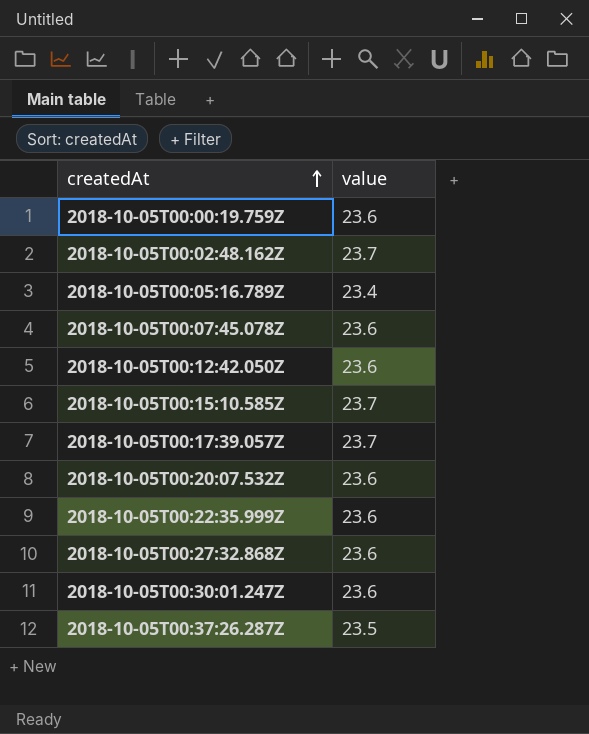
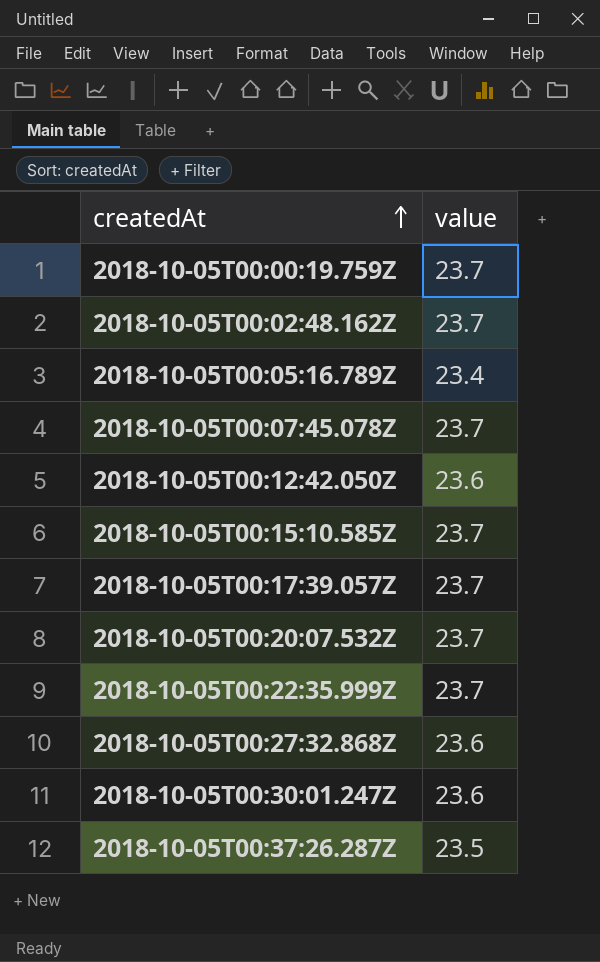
2018-10-05T00:00:19.759Z | value: 23.6 -> 23.7
2018-10-05T00:07:45.078Z | value: 23.6 -> 23.7
2018-10-05T00:20:07.532Z | value: 23.6 -> 23.7
2018-10-05T00:22:35.999Z | value: 23.6 -> 23.7

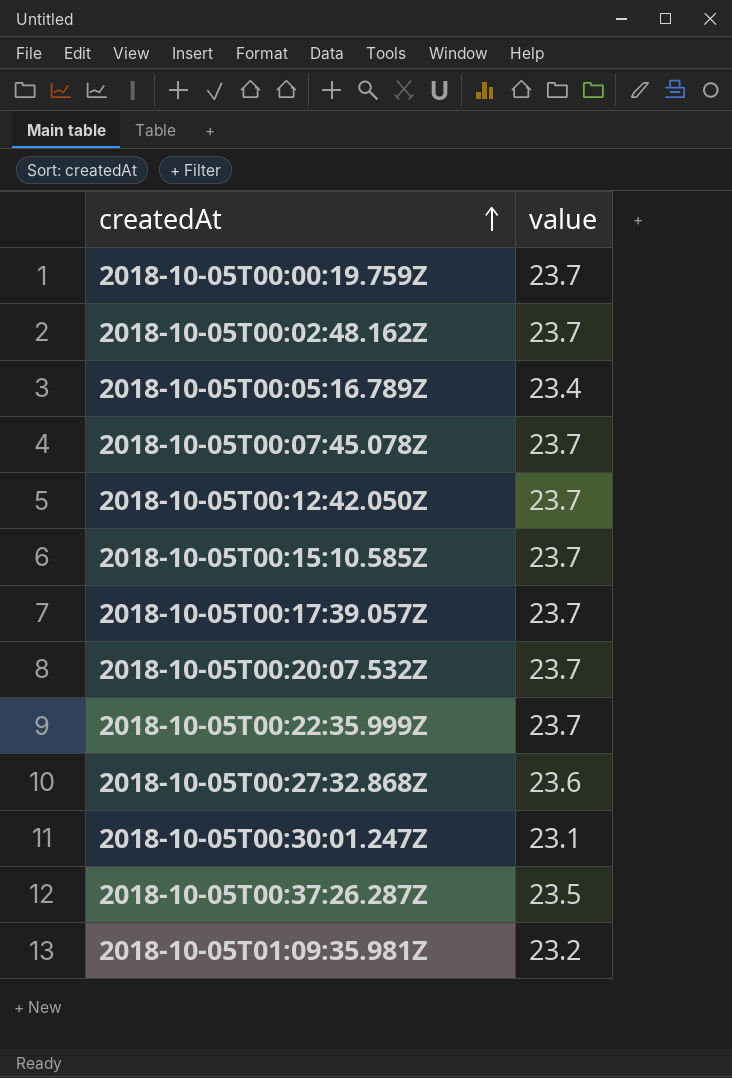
2018-10-05T00:12:42.050Z | value: 23.6 -> 23.7
2018-10-05T00:30:01.247Z | value: 23.6 -> 23.1
row 2018-10-05T01:09:35.981Z: none -> 23.2

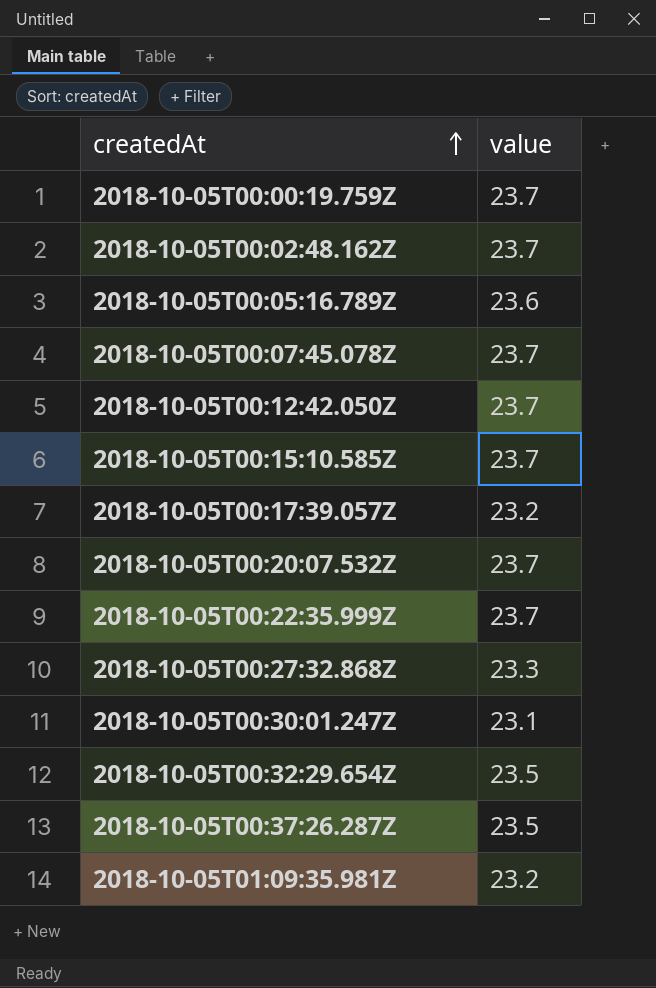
2018-10-05T00:05:16.789Z | value: 23.4 -> 23.6
2018-10-05T00:17:39.057Z | value: 23.7 -> 23.2
2018-10-05T00:27:32.868Z | value: 23.6 -> 23.3
row 2018-10-05T00:32:29.654Z: none -> 23.5

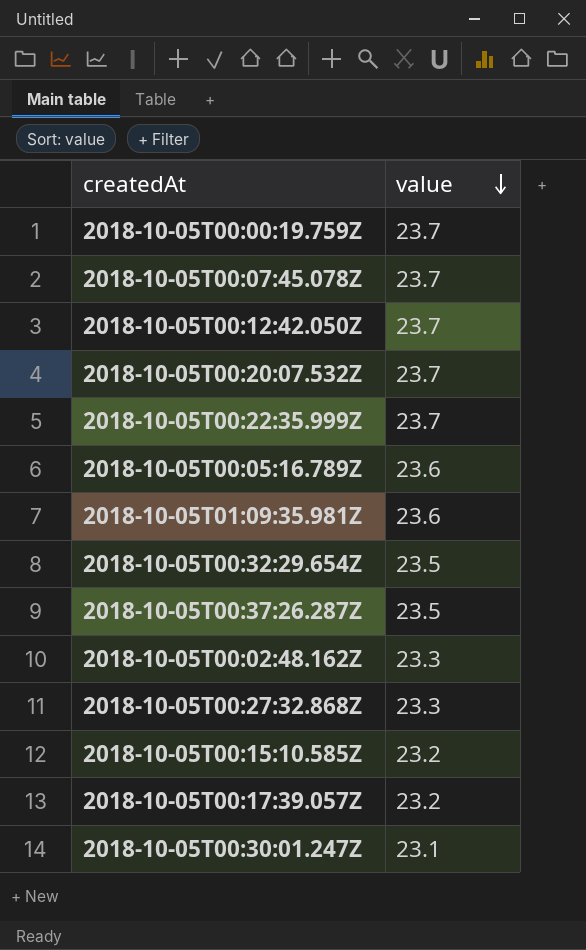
row order: createdAt ascending -> value descending
2018-10-05T01:09:35.981Z | value: 23.2 -> 23.6
2018-10-05T00:02:48.162Z | value: 23.7 -> 23.3
2018-10-05T00:15:10.585Z | value: 23.7 -> 23.2

